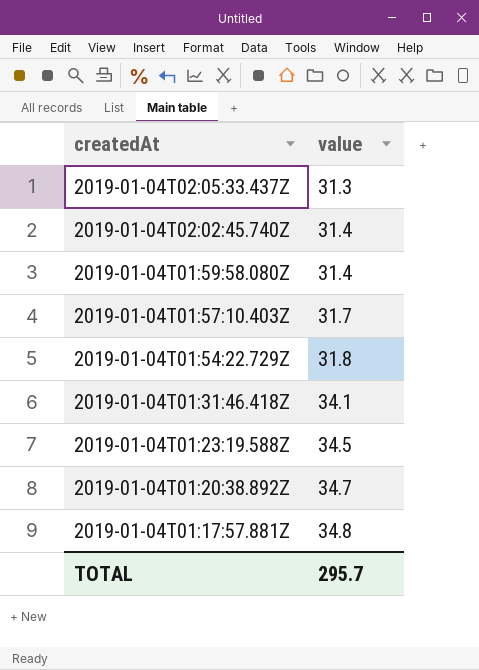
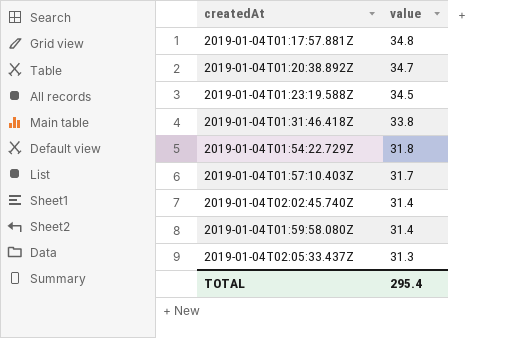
row order: createdAt descending -> value descending
2019-01-04T01:31:46.418Z | value: 34.1 -> 33.8
TOTAL | value: 295.7 -> 295.4

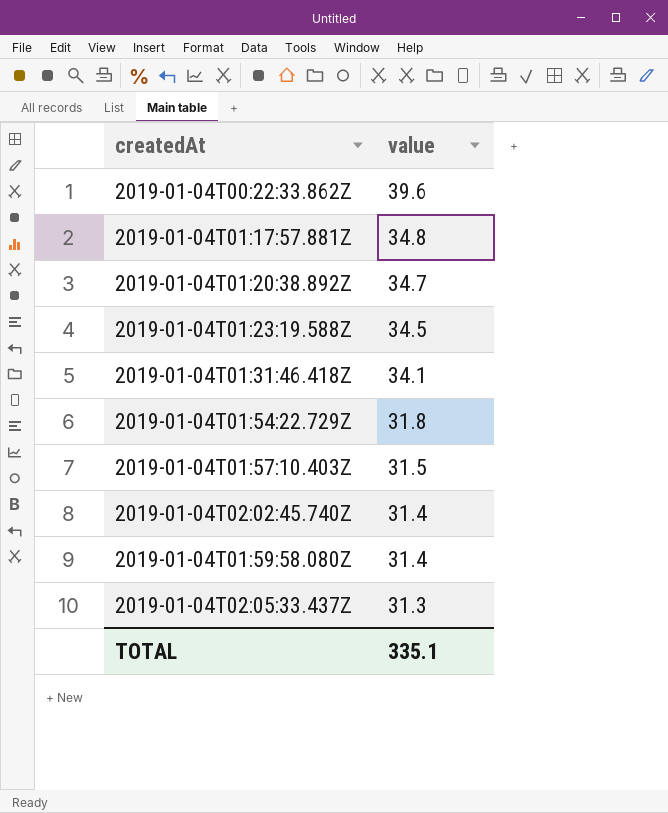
row 2019-01-04T00:22:33.862Z: none -> 39.6
2019-01-04T01:31:46.418Z | value: 33.8 -> 34.1
2019-01-04T01:57:10.403Z | value: 31.7 -> 31.5
TOTAL | value: 295.4 -> 335.1

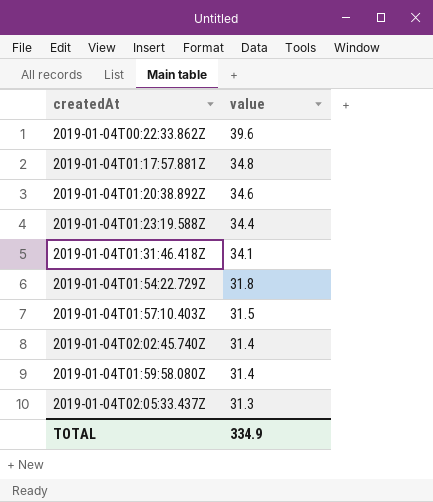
2019-01-04T01:20:38.892Z | value: 34.7 -> 34.6
2019-01-04T01:23:19.588Z | value: 34.5 -> 34.4
TOTAL | value: 335.1 -> 334.9

